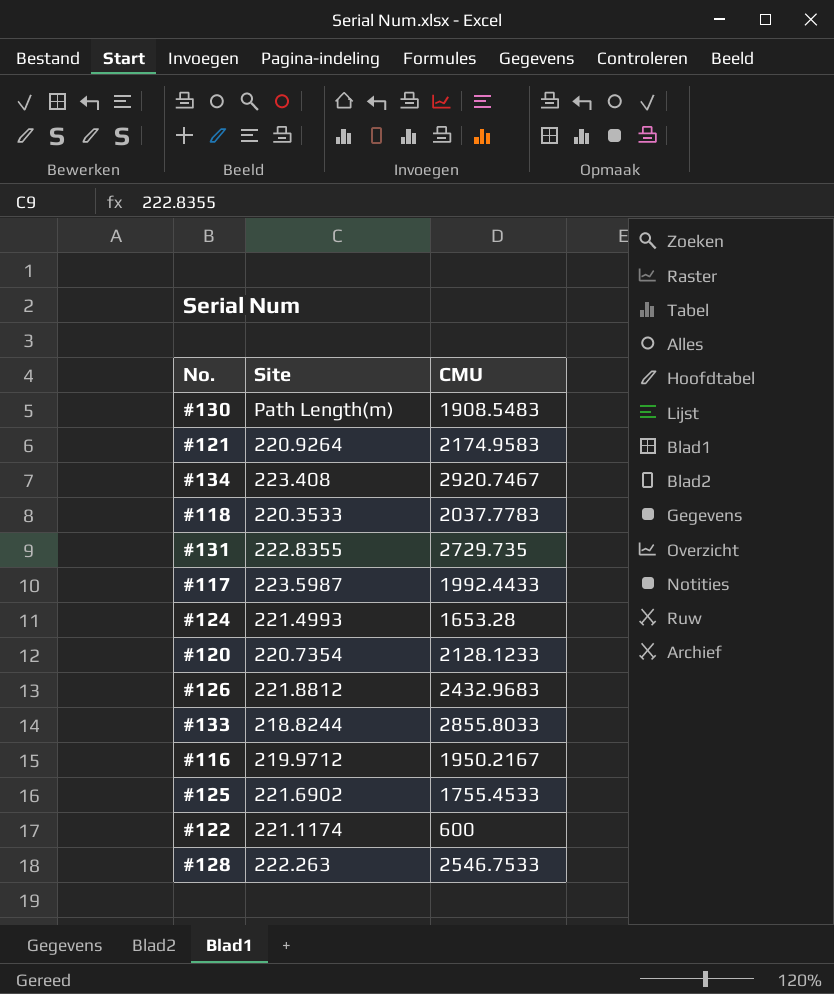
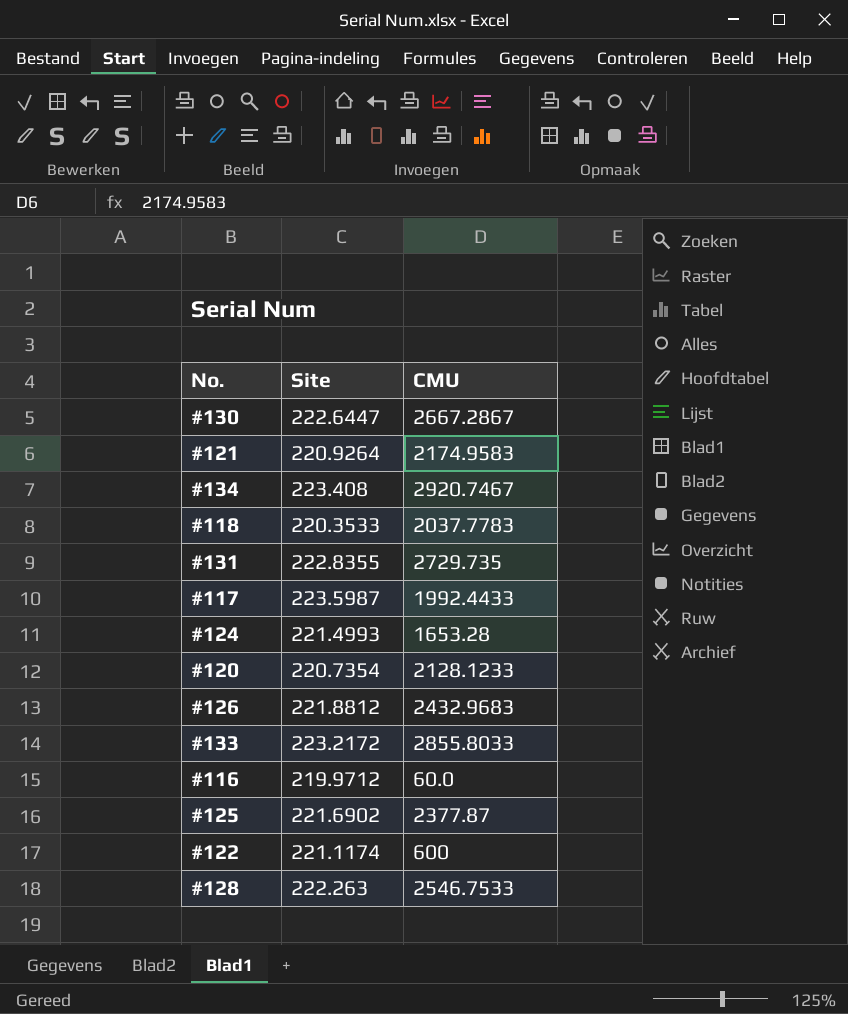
#130 | Site: Path Length(m) -> 222.6447
#130 | CMU: 1908.5483 -> 2667.2867
#133 | Site: 218.8244 -> 223.2172
#116 | CMU: 1950.2167 -> 60.0
#125 | CMU: 1755.4533 -> 2377.87

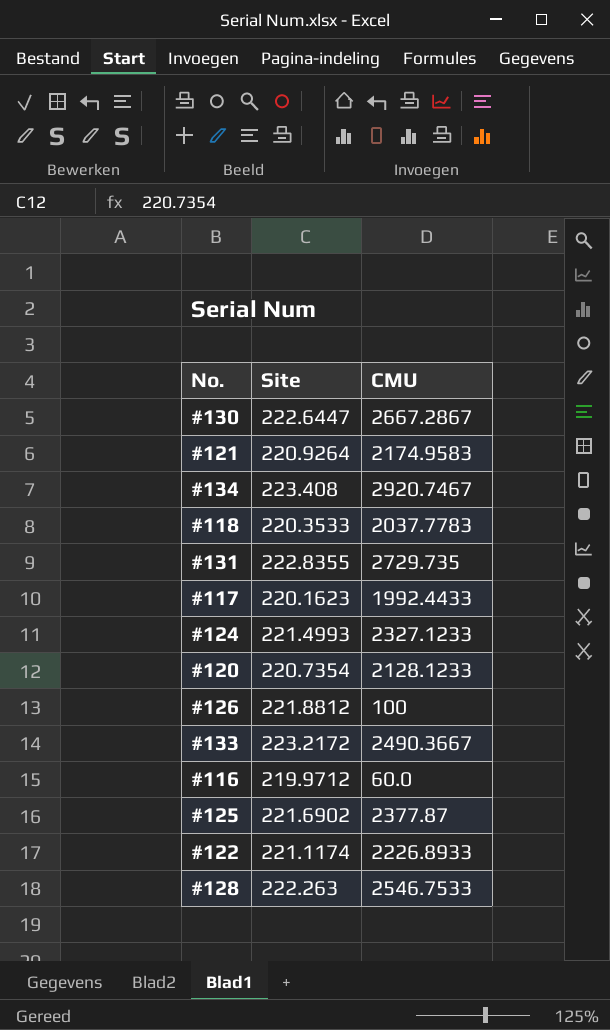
#117 | Site: 223.5987 -> 220.1623
#124 | CMU: 1653.28 -> 2327.1233
#126 | CMU: 2432.9683 -> 100
#133 | CMU: 2855.8033 -> 2490.3667
#122 | CMU: 600 -> 2226.8933

